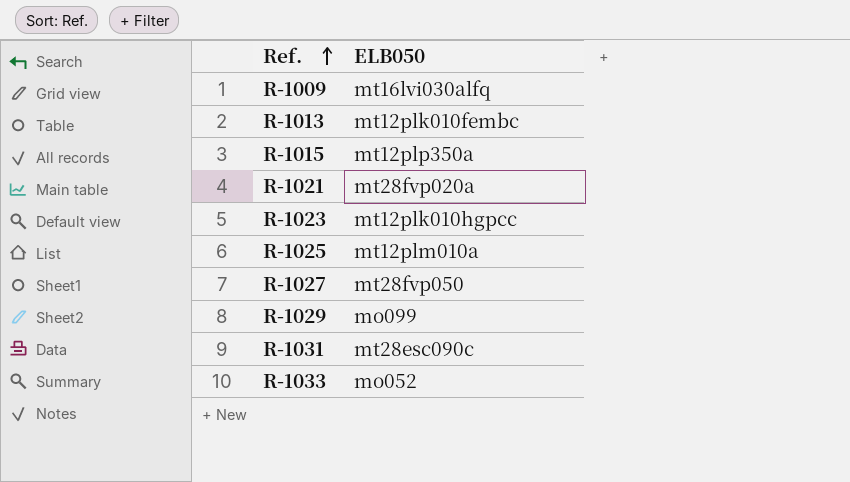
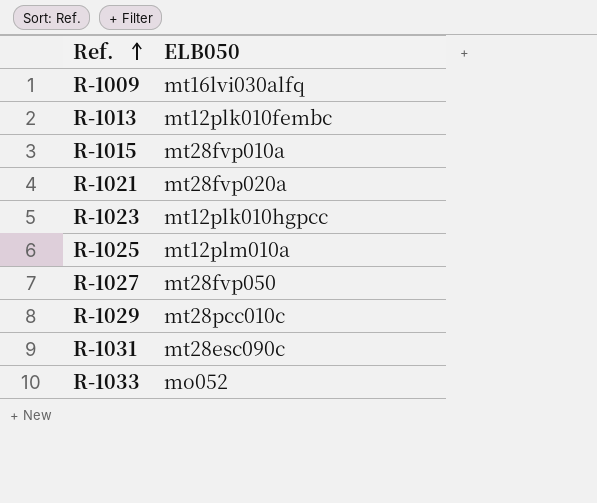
R-1015 | ELB050: mt12plp350a -> mt28fvp010a
R-1029 | ELB050: mo099 -> mt28pcc010c

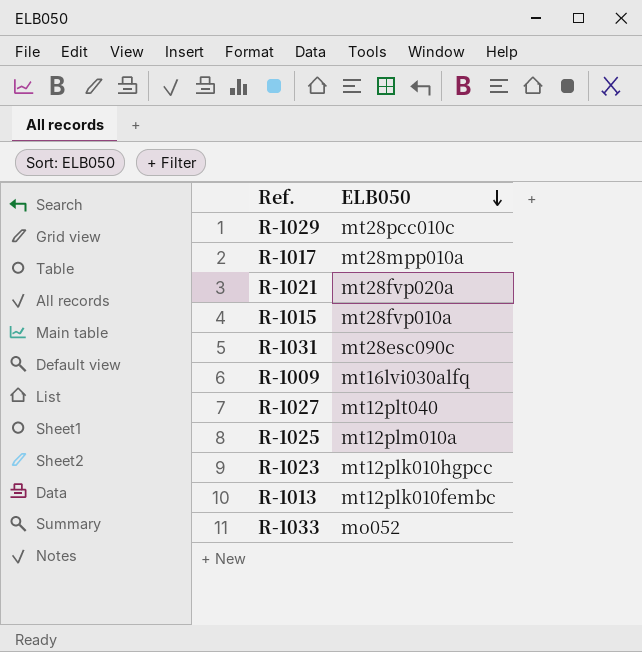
row order: Ref. ascending -> ELB050 descending
row R-1017: none -> mt28mpp010a
R-1027 | ELB050: mt28fvp050 -> mt12plt040

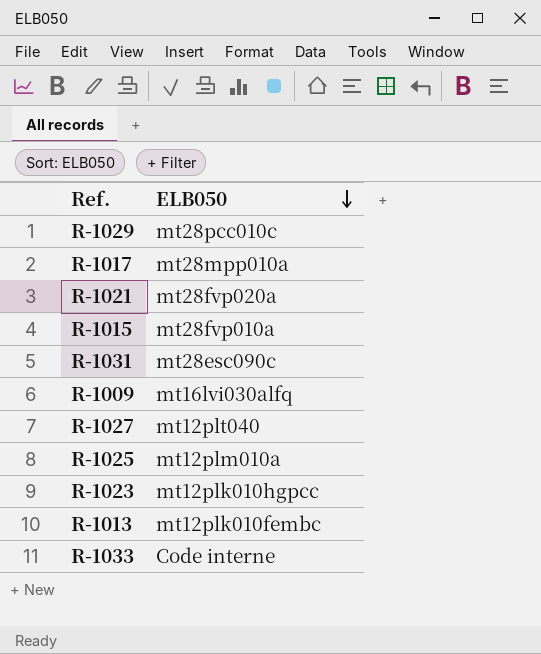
R-1033 | ELB050: mo052 -> Code interne

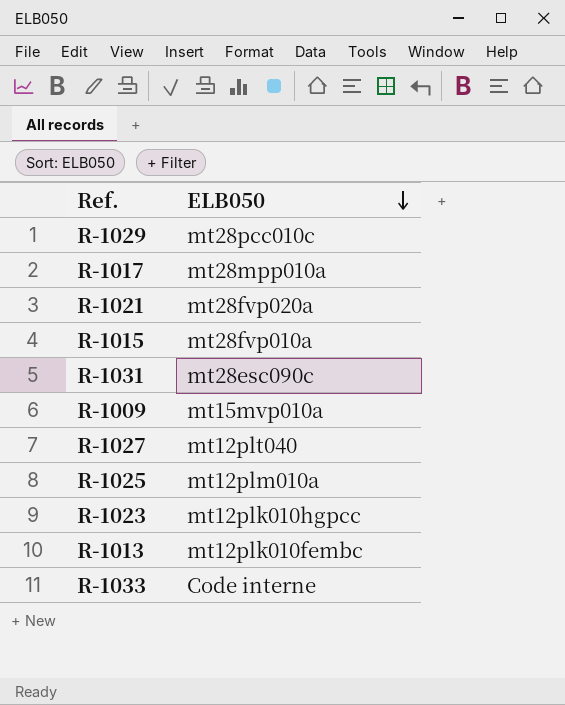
R-1009 | ELB050: mt16lvi030alfq -> mt15mvp010a

